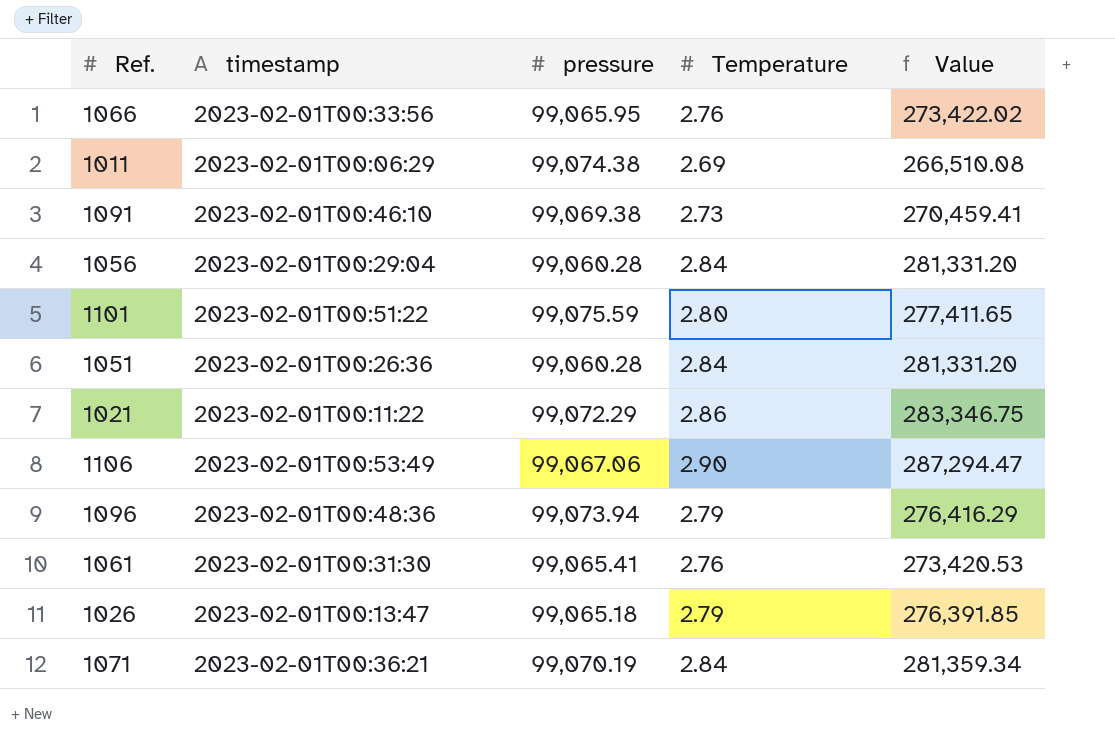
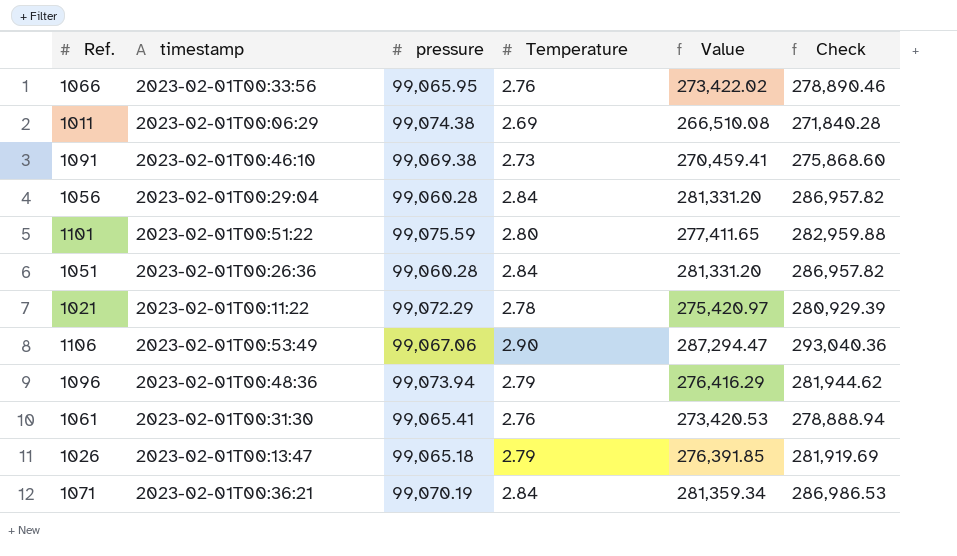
column Check | formula: none -> [Value] * 1.02
1021 | Temperature: 2.86 -> 2.78
1021 | Value: 283,346.75 -> 275,420.97

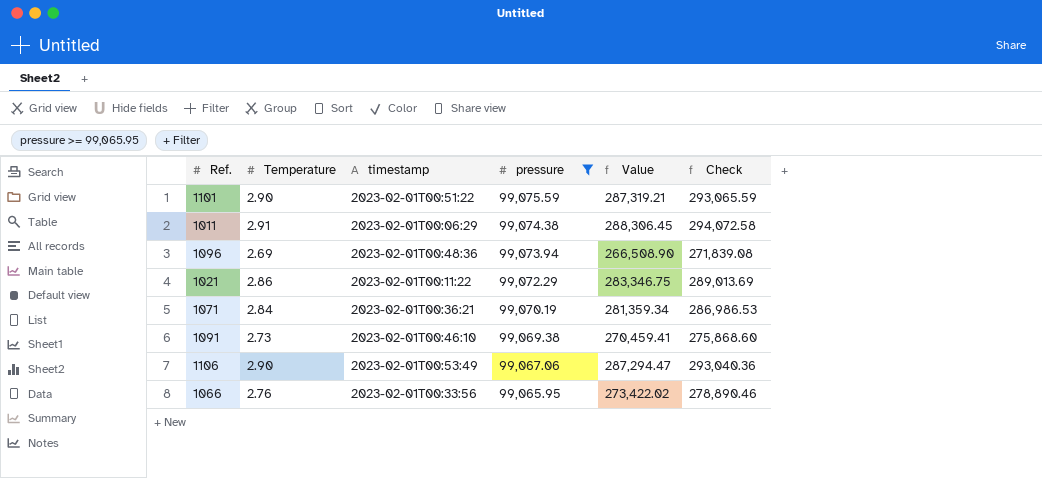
filter: none -> pressure >= 99,065.95
row order: none -> pressure descending
column Temperature | position: 4 -> 2
1101 | Temperature: 2.80 -> 2.90
1101 | Value: 277,411.65 -> 287,319.21
1101 | Check: 282,959.88 -> 293,065.59
1011 | Temperature: 2.69 -> 2.91
1011 | Value: 266,510.08 -> 288,306.45
1011 | Check: 271,840.28 -> 294,072.58
1096 | Temperature: 2.79 -> 2.69
1096 | Value: 276,416.29 -> 266,508.90
1096 | Check: 281,944.62 -> 271,839.08
1021 | Temperature: 2.78 -> 2.86
1021 | Value: 275,420.97 -> 283,346.75
1021 | Check: 280,929.39 -> 289,013.69

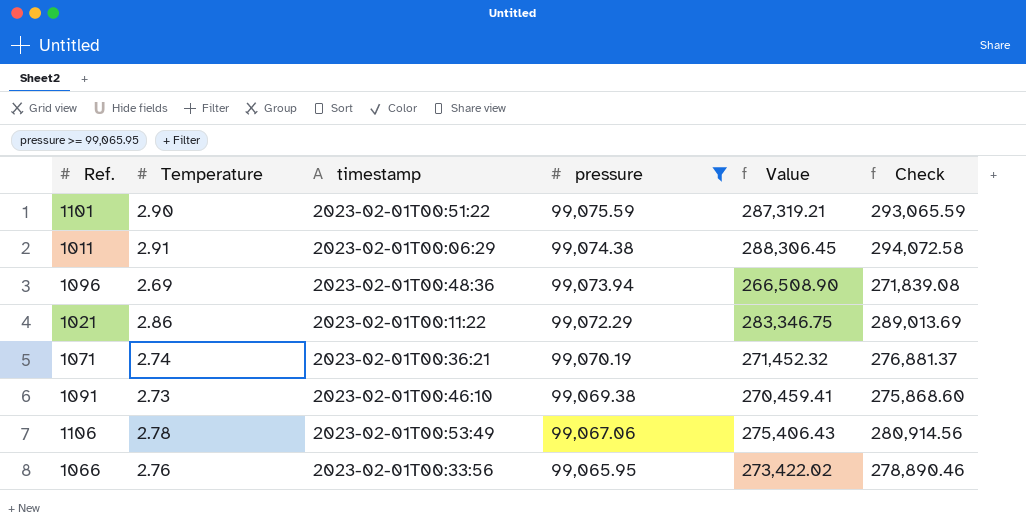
1071 | Temperature: 2.84 -> 2.74
1071 | Value: 281,359.34 -> 271,452.32
1071 | Check: 286,986.53 -> 276,881.37
1106 | Temperature: 2.90 -> 2.78
1106 | Value: 287,294.47 -> 275,406.43
1106 | Check: 293,040.36 -> 280,914.56

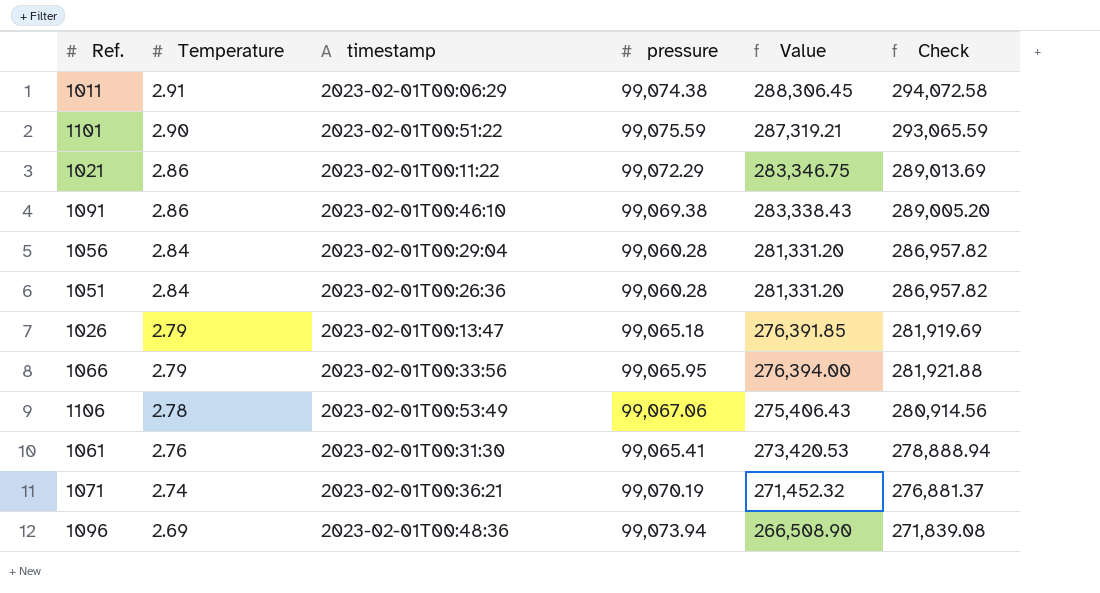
filter: pressure >= 99,065.95 -> none
row order: pressure descending -> Temperature descending
1091 | Temperature: 2.73 -> 2.86
1091 | Value: 270,459.41 -> 283,338.43
1091 | Check: 275,868.60 -> 289,005.20
1066 | Temperature: 2.76 -> 2.79
1066 | Value: 273,422.02 -> 276,394.00
1066 | Check: 278,890.46 -> 281,921.88

